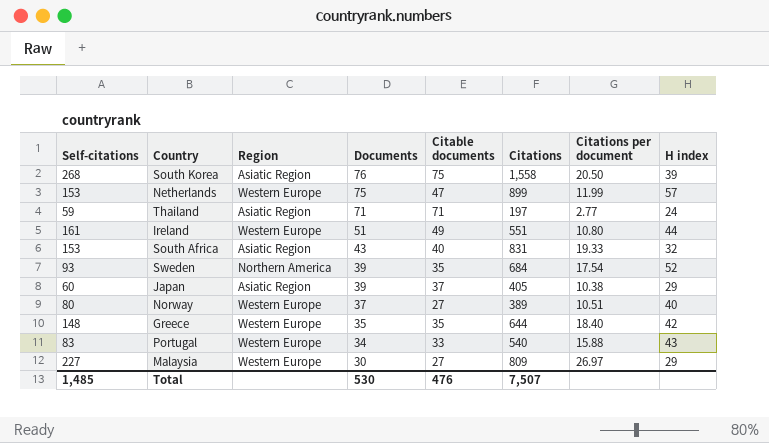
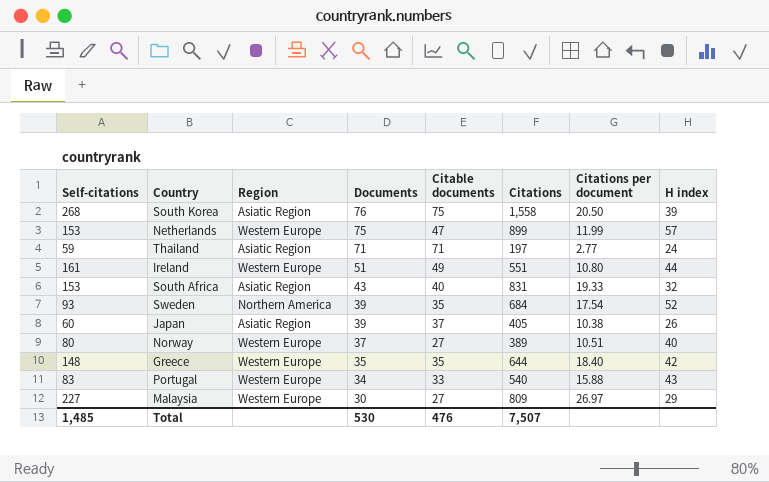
Japan | H index: 29 -> 26

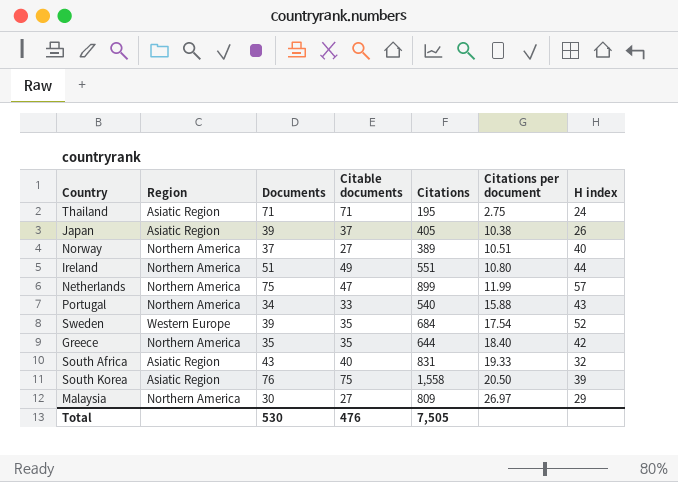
row order: Documents descending -> Citations per document ascending
column Self-citations | position: 1 -> none
Thailand | Citations: 197 -> 195
Thailand | Citations per document: 2.77 -> 2.75
Norway | Region: Western Europe -> Northern America
Ireland | Region: Western Europe -> Northern America
Netherlands | Region: Western Europe -> Northern America
Portugal | Region: Western Europe -> Northern America
Sweden | Region: Northern America -> Western Europe
Greece | Region: Western Europe -> Northern America
Malaysia | Region: Western Europe -> Northern America
Total | Citations: 7,507 -> 7,505

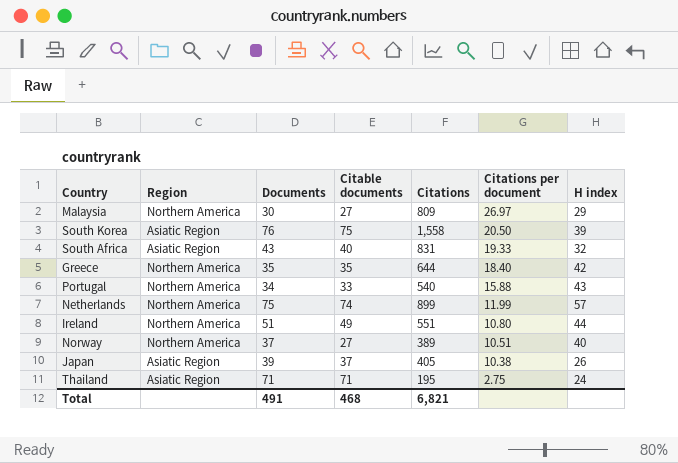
row order: Citations per document ascending -> Citations per document descending
row Sweden: Western Europe | 39 | 35 | 684 | 17.54 | 52 -> none
Netherlands | Citable documents: 47 -> 74
Total | Documents: 530 -> 491
Total | Citable documents: 476 -> 468
Total | Citations: 7,505 -> 6,821

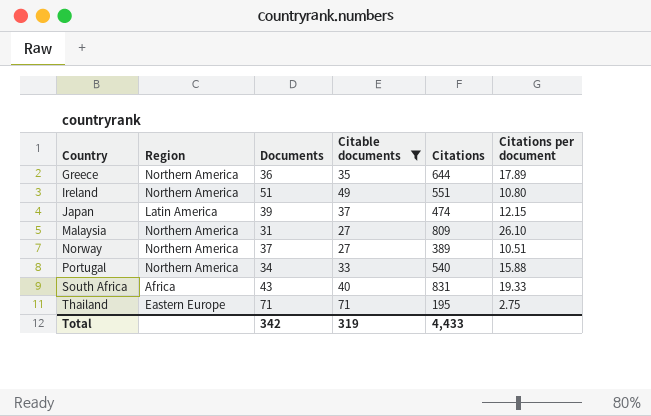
filter: none -> Citable documents <= 71
row order: Citations per document descending -> Country ascending
column H index | position: 7 -> none
Greece | Documents: 35 -> 36
Greece | Citations per document: 18.40 -> 17.89
Japan | Region: Asiatic Region -> Latin America
Japan | Citations: 405 -> 474
Japan | Citations per document: 10.38 -> 12.15
Malaysia | Documents: 30 -> 31
Malaysia | Citations per document: 26.97 -> 26.10
South Africa | Region: Asiatic Region -> Africa
Thailand | Region: Asiatic Region -> Eastern Europe
Total | Documents: 491 -> 342
Total | Citable documents: 468 -> 319
Total | Citations: 6,821 -> 4,433

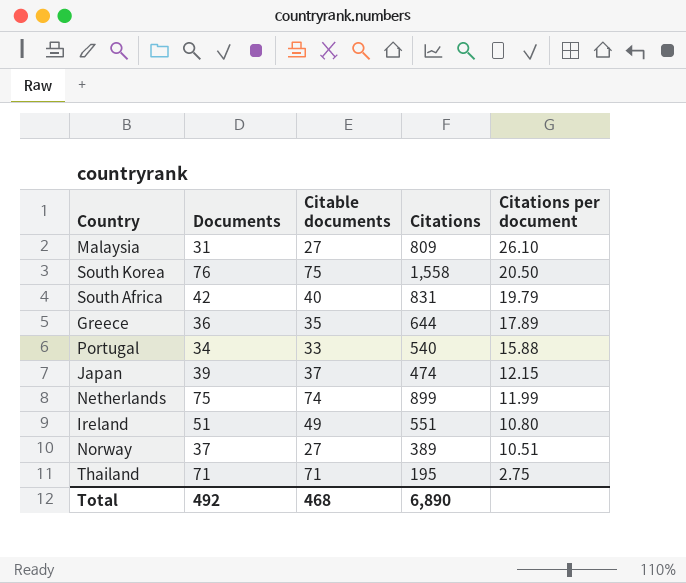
filter: Citable documents <= 71 -> none
row order: Country ascending -> Citations per document descending
column Region | position: 2 -> none
South Africa | Documents: 43 -> 42
South Africa | Citations per document: 19.33 -> 19.79
Total | Documents: 342 -> 492
Total | Citable documents: 319 -> 468
Total | Citations: 4,433 -> 6,890

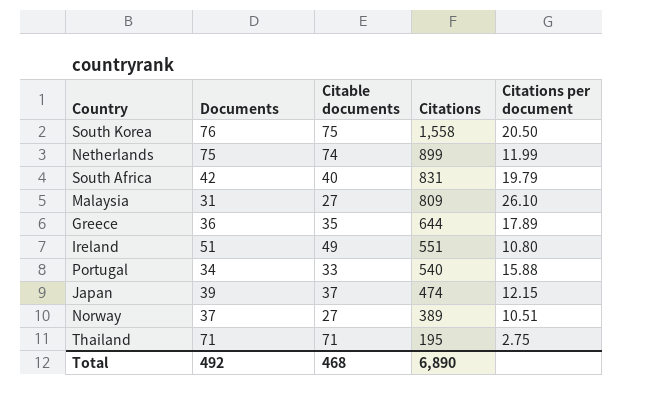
row order: Citations per document descending -> Citations descending

